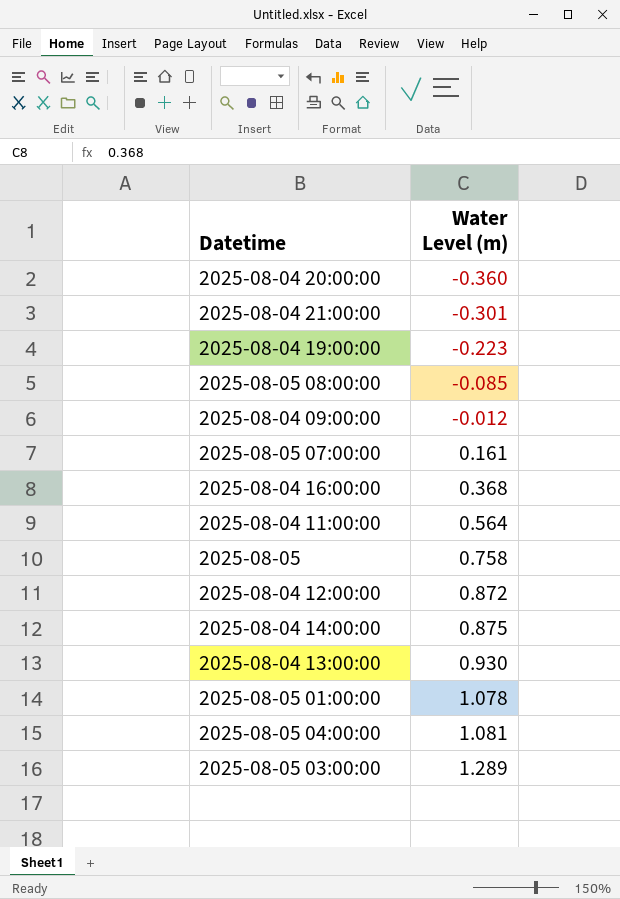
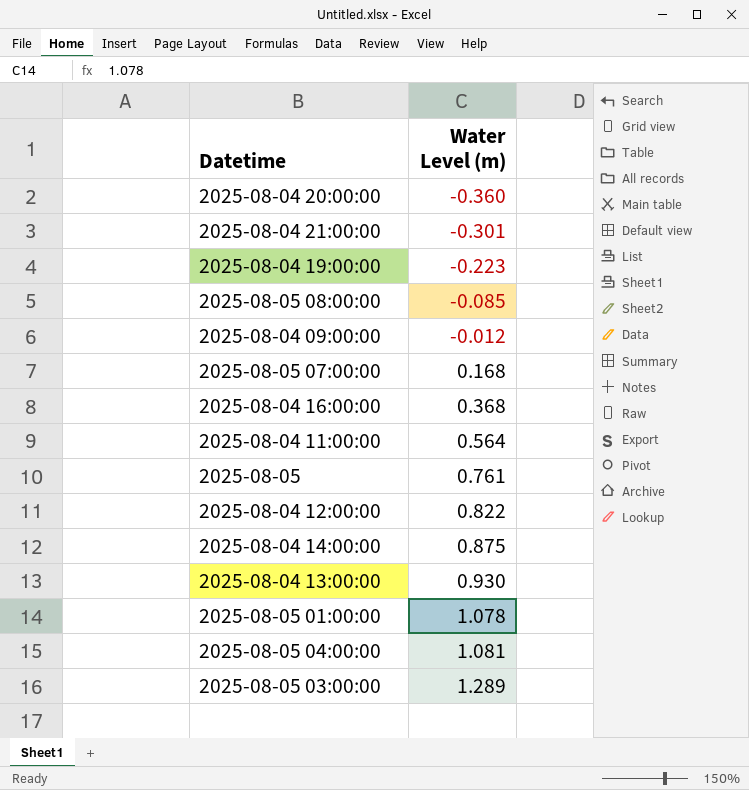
2025-08-05 07:00:00 | Water Level (m): 0.161 -> 0.168
2025-08-05 | Water Level (m): 0.758 -> 0.761
2025-08-04 12:00:00 | Water Level (m): 0.872 -> 0.822

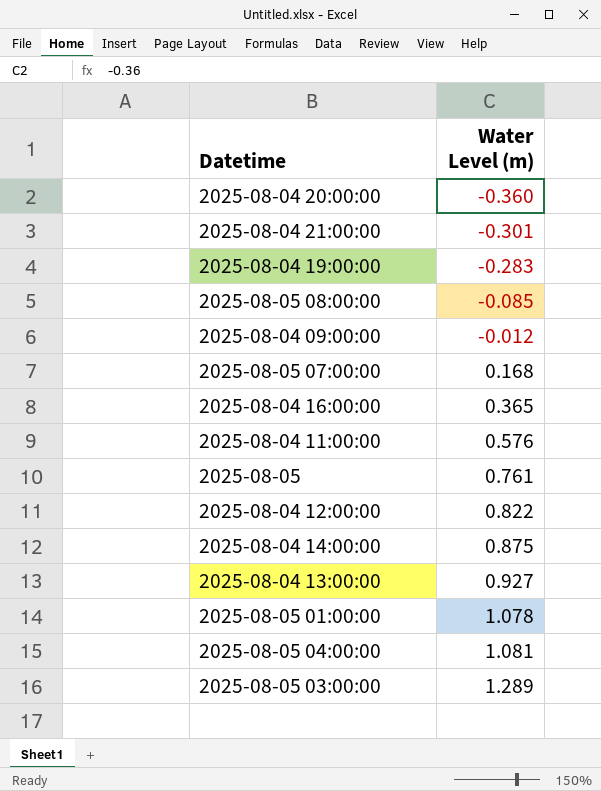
2025-08-04 19:00:00 | Water Level (m): -0.223 -> -0.283
2025-08-04 16:00:00 | Water Level (m): 0.368 -> 0.365
2025-08-04 11:00:00 | Water Level (m): 0.564 -> 0.576
2025-08-04 13:00:00 | Water Level (m): 0.930 -> 0.927

